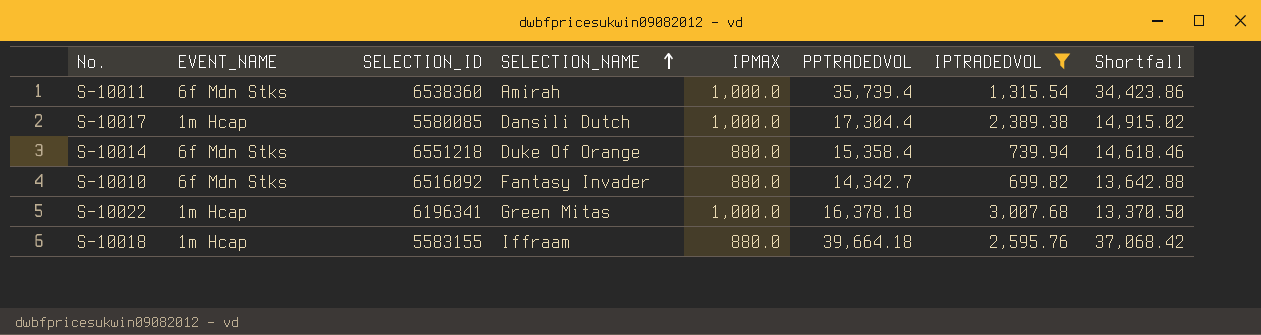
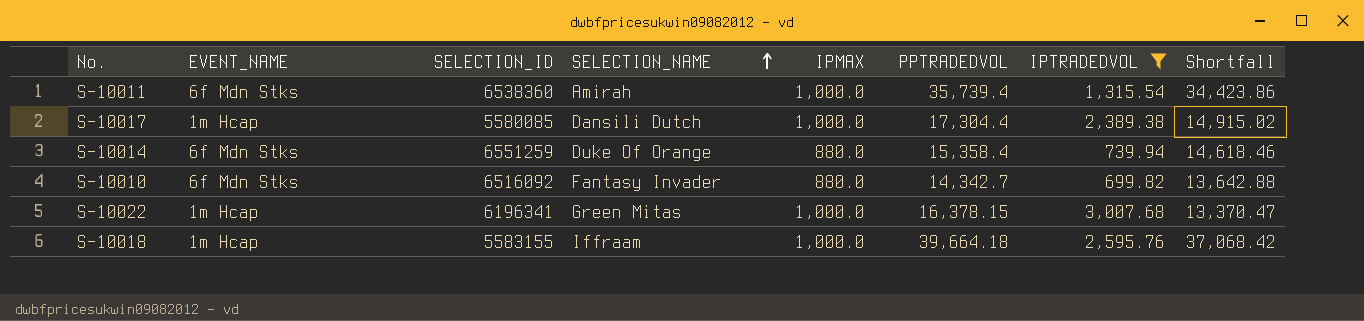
S-10014 | SELECTION_ID: 6551218 -> 6551259
S-10022 | PPTRADEDVOL: 16,378.18 -> 16,378.15
S-10022 | Shortfall: 13,370.50 -> 13,370.47
S-10018 | IPMAX: 880.0 -> 1,000.0

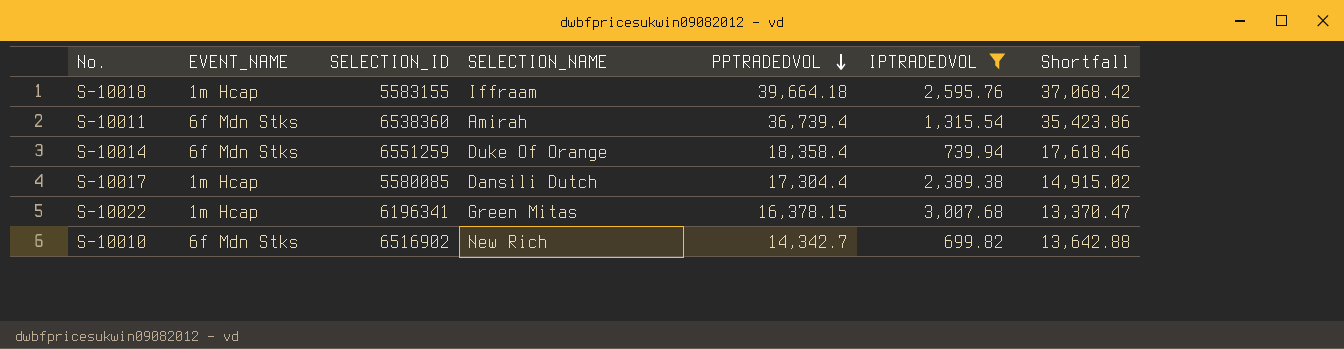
row order: SELECTION_NAME ascending -> PPTRADEDVOL descending
column IPMAX | position: 5 -> none
S-10011 | PPTRADEDVOL: 35,739.4 -> 36,739.4
S-10011 | Shortfall: 34,423.86 -> 35,423.86
S-10014 | PPTRADEDVOL: 15,358.4 -> 18,358.4
S-10014 | Shortfall: 14,618.46 -> 17,618.46
S-10010 | SELECTION_ID: 6516092 -> 6516902
S-10010 | SELECTION_NAME: Fantasy Invader -> New Rich

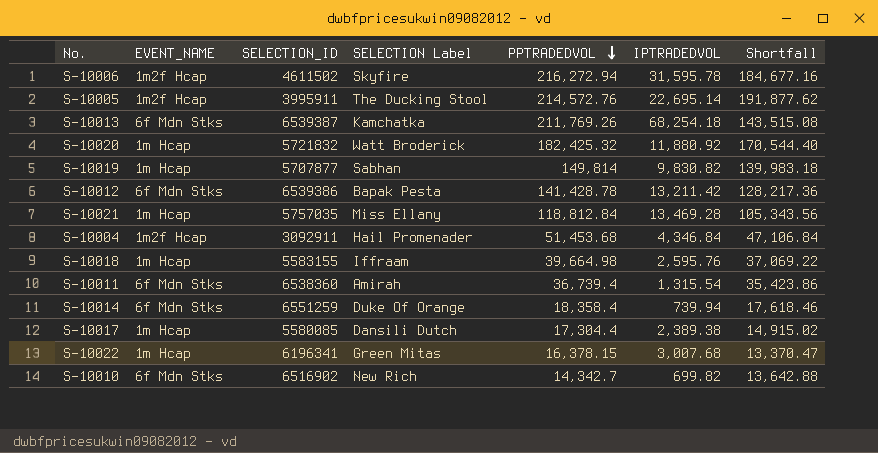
filter: IPTRADEDVOL <= 3,007.68 -> none
column name: SELECTION_NAME -> SELECTION Label
S-10018 | PPTRADEDVOL: 39,664.18 -> 39,664.98
S-10018 | Shortfall: 37,068.42 -> 37,069.22

